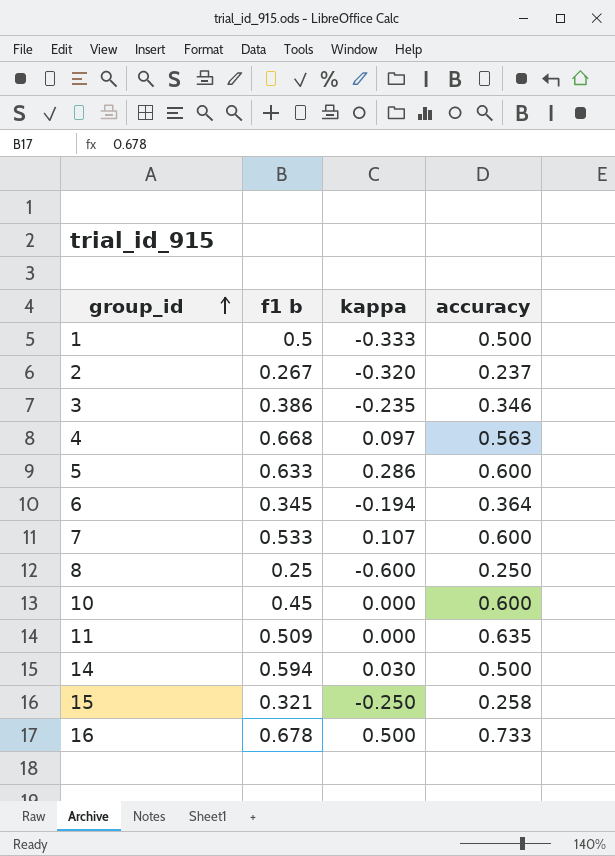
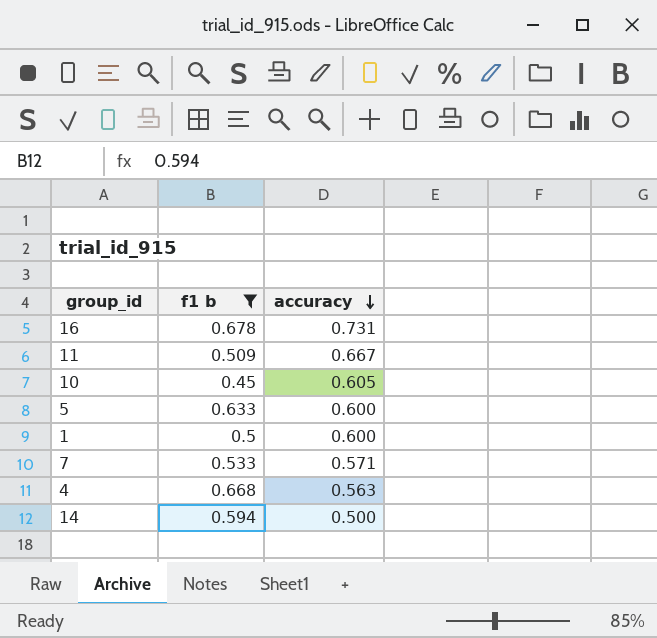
filter: none -> f1 b >= 0.45
row order: group_id ascending -> accuracy descending
column kappa | position: 3 -> none
16 | accuracy: 0.733 -> 0.731
11 | accuracy: 0.635 -> 0.667
10 | accuracy: 0.600 -> 0.605
1 | accuracy: 0.500 -> 0.600
7 | accuracy: 0.600 -> 0.571

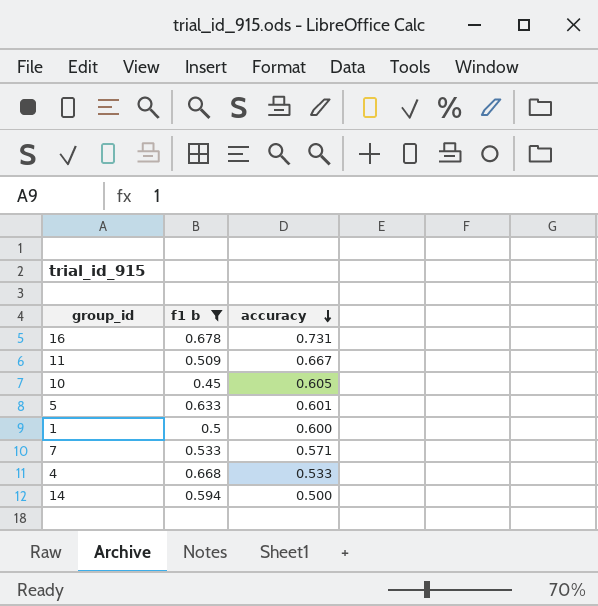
5 | accuracy: 0.600 -> 0.601
4 | accuracy: 0.563 -> 0.533

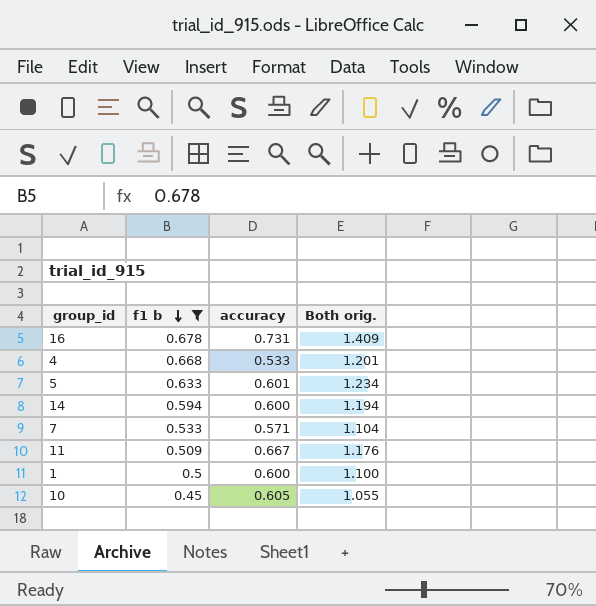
row order: accuracy descending -> f1 b descending
column Both orig. | formula: none -> [f1 b] + [accuracy]
14 | accuracy: 0.500 -> 0.600

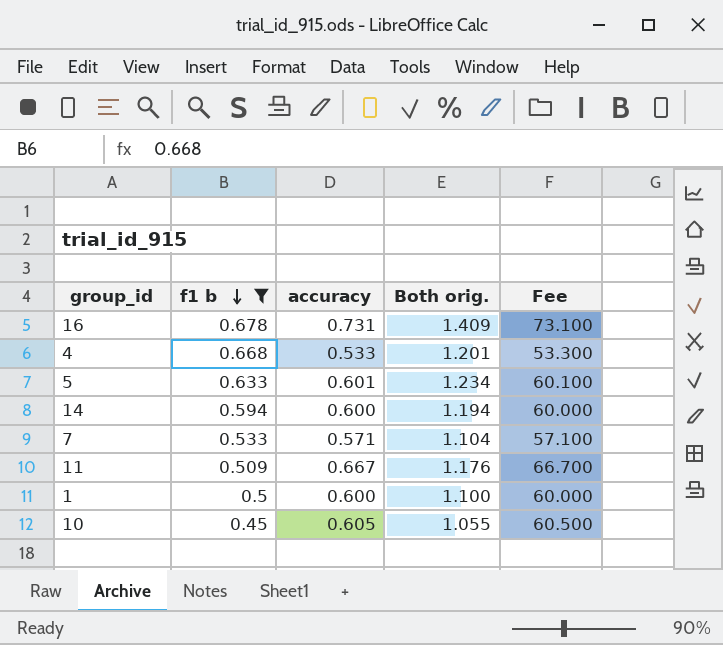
column Fee | formula: none -> [accuracy] * 100

